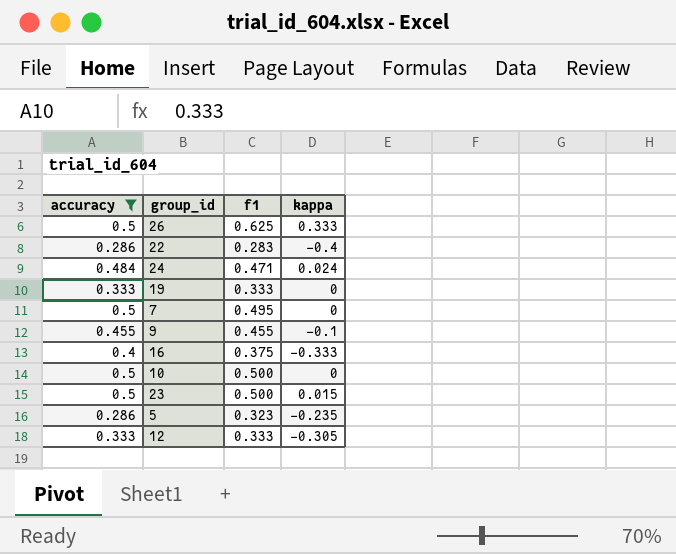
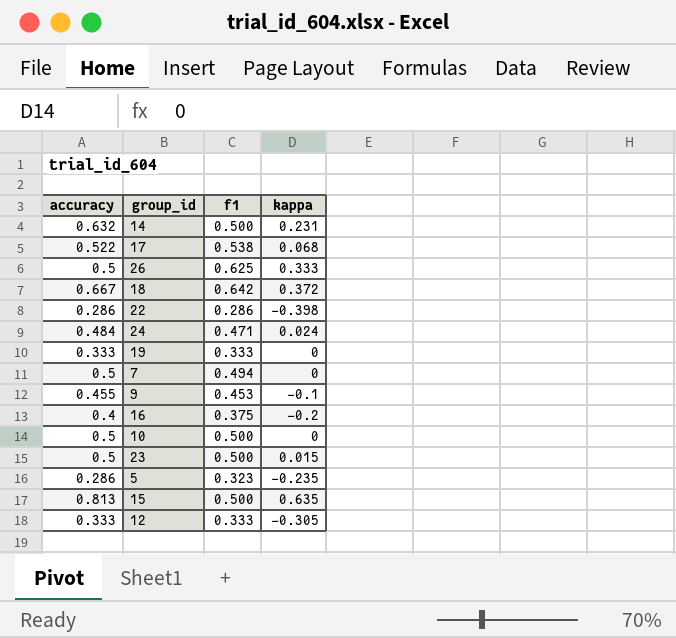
filter: accuracy <= 0.5 -> none
22 | f1: 0.283 -> 0.286
22 | kappa: -0.4 -> -0.398
7 | f1: 0.495 -> 0.494
9 | f1: 0.455 -> 0.453
16 | kappa: -0.333 -> -0.2

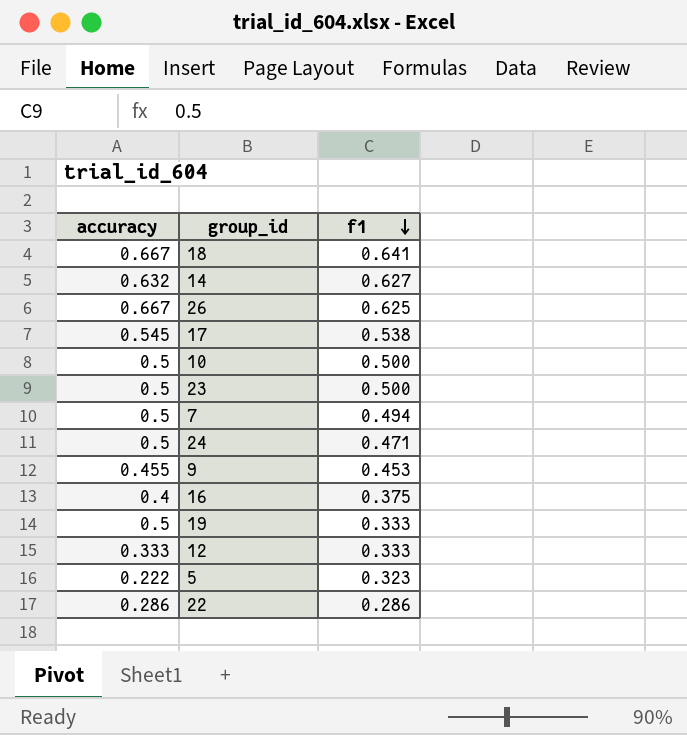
row order: none -> f1 descending
column kappa | position: 4 -> none
row 15: 0.813 | 0.500 | 0.635 -> none
18 | f1: 0.642 -> 0.641
14 | f1: 0.500 -> 0.627
26 | accuracy: 0.5 -> 0.667
17 | accuracy: 0.522 -> 0.545
24 | accuracy: 0.484 -> 0.5
19 | accuracy: 0.333 -> 0.5
5 | accuracy: 0.286 -> 0.222

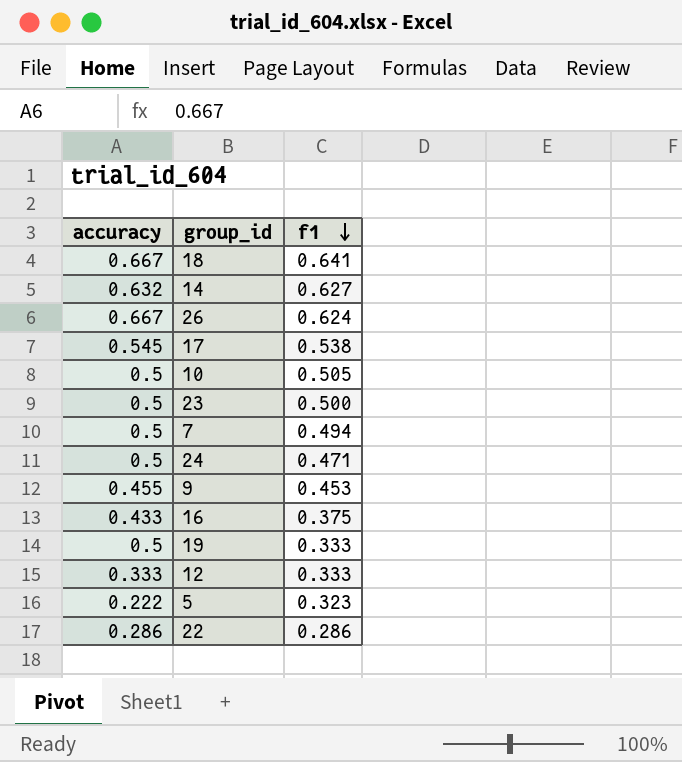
26 | f1: 0.625 -> 0.624
10 | f1: 0.500 -> 0.505
16 | accuracy: 0.4 -> 0.433

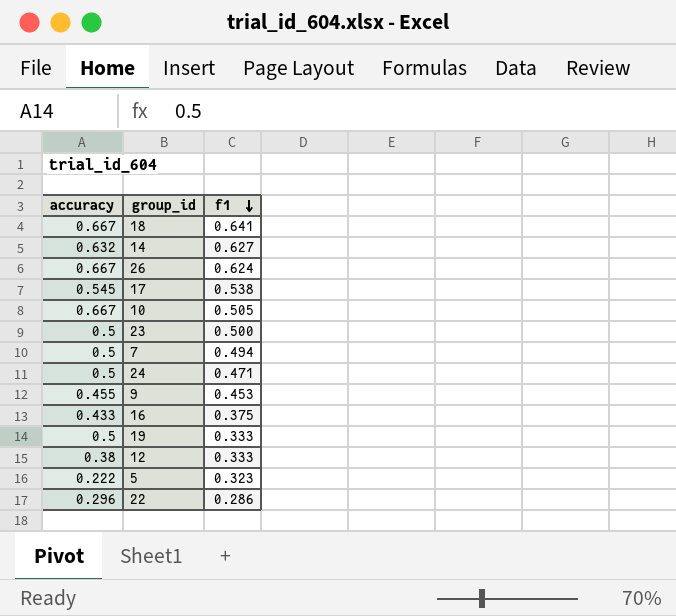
10 | accuracy: 0.5 -> 0.667
12 | accuracy: 0.333 -> 0.38
22 | accuracy: 0.286 -> 0.296

